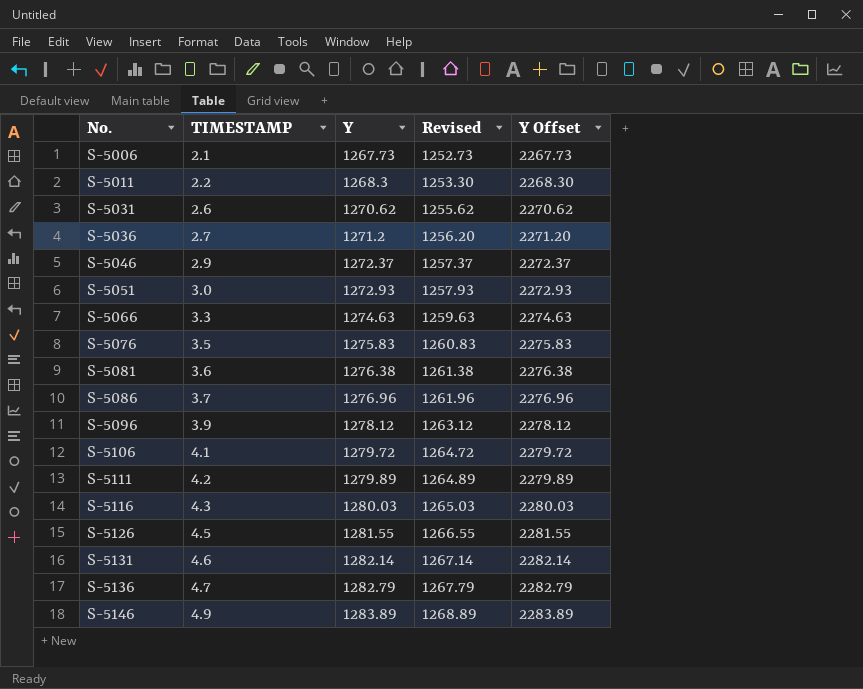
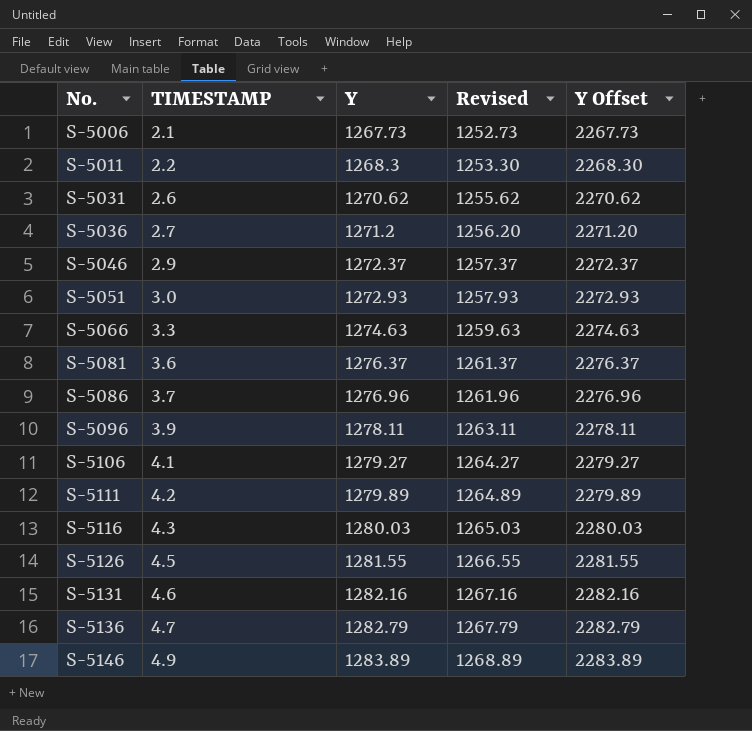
row S-5076: 3.5 | 1275.83 | 1260.83 | 2275.83 -> none
S-5081 | Y: 1276.38 -> 1276.37
S-5081 | Revised: 1261.38 -> 1261.37
S-5081 | Y Offset: 2276.38 -> 2276.37
S-5096 | Y: 1278.12 -> 1278.11
S-5096 | Revised: 1263.12 -> 1263.11
S-5096 | Y Offset: 2278.12 -> 2278.11
S-5106 | Y: 1279.72 -> 1279.27
S-5106 | Revised: 1264.72 -> 1264.27
S-5106 | Y Offset: 2279.72 -> 2279.27
S-5131 | Y: 1282.14 -> 1282.16
S-5131 | Revised: 1267.14 -> 1267.16
S-5131 | Y Offset: 2282.14 -> 2282.16

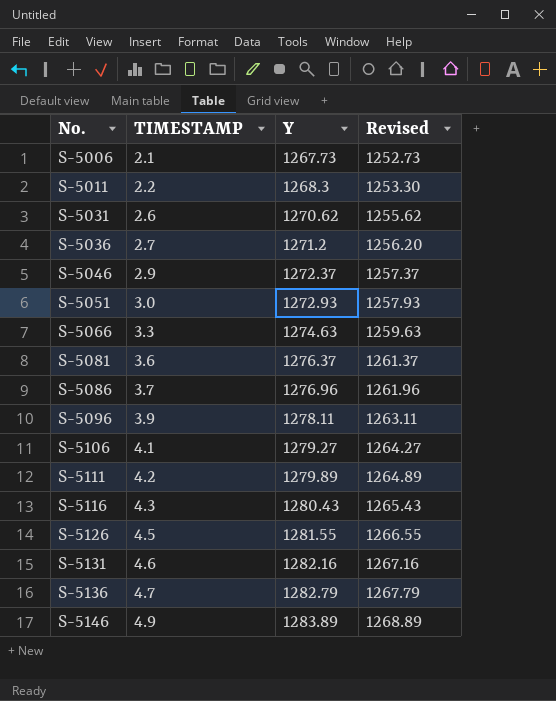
column Y Offset | formula: [Y] + 1000 -> none
S-5116 | Y: 1280.03 -> 1280.43
S-5116 | Revised: 1265.03 -> 1265.43

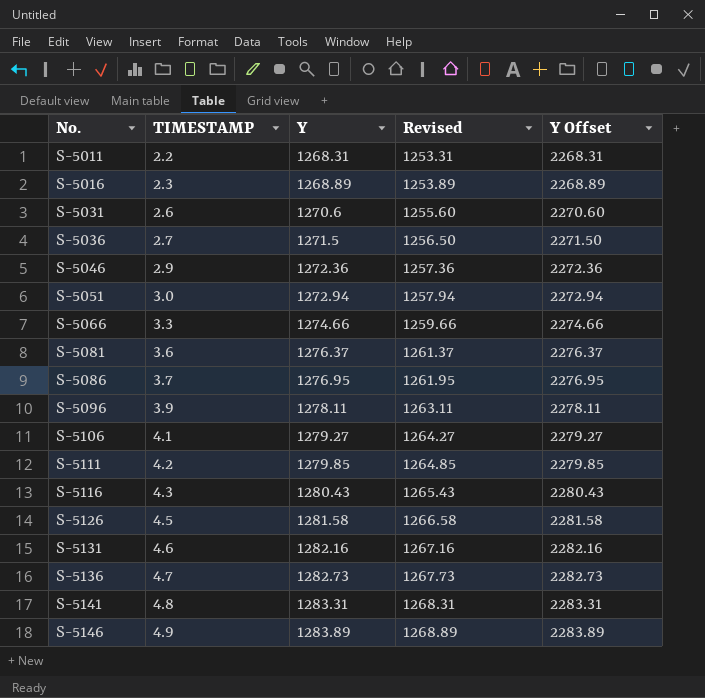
column Y Offset | formula: none -> [Y] + 1000
row S-5006: 2.1 | 1267.73 | 1252.73 -> none
S-5011 | Y: 1268.3 -> 1268.31
S-5011 | Revised: 1253.30 -> 1253.31
row S-5016: none -> 2.3 | 1268.89 | 1253.89 | 2268.89
S-5031 | Y: 1270.62 -> 1270.6
S-5031 | Revised: 1255.62 -> 1255.60
S-5036 | Y: 1271.2 -> 1271.5
S-5036 | Revised: 1256.20 -> 1256.50
S-5046 | Y: 1272.37 -> 1272.36
S-5046 | Revised: 1257.37 -> 1257.36
S-5051 | Y: 1272.93 -> 1272.94
S-5051 | Revised: 1257.93 -> 1257.94
S-5066 | Y: 1274.63 -> 1274.66
S-5066 | Revised: 1259.63 -> 1259.66
S-5086 | Y: 1276.96 -> 1276.95
S-5086 | Revised: 1261.96 -> 1261.95
S-5111 | Y: 1279.89 -> 1279.85
S-5111 | Revised: 1264.89 -> 1264.85
S-5126 | Y: 1281.55 -> 1281.58
S-5126 | Revised: 1266.55 -> 1266.58
S-5136 | Y: 1282.79 -> 1282.73
S-5136 | Revised: 1267.79 -> 1267.73
row S-5141: none -> 4.8 | 1283.31 | 1268.31 | 2283.31

